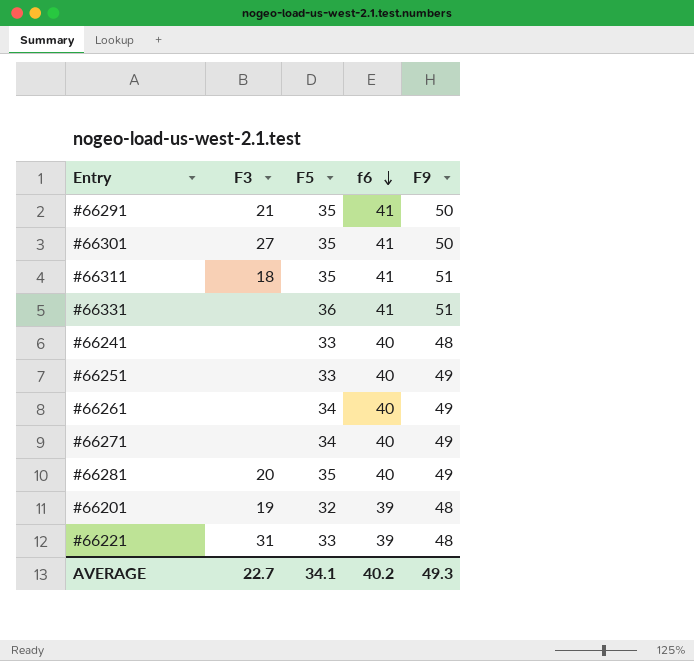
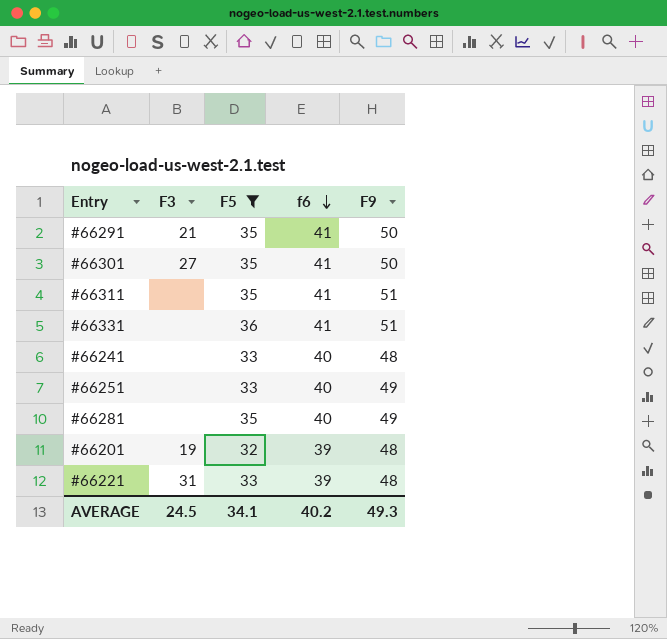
filter: none -> F5 != 34
#66311 | F3: 18 -> none
#66281 | F3: 20 -> none
AVERAGE | F3: 22.7 -> 24.5

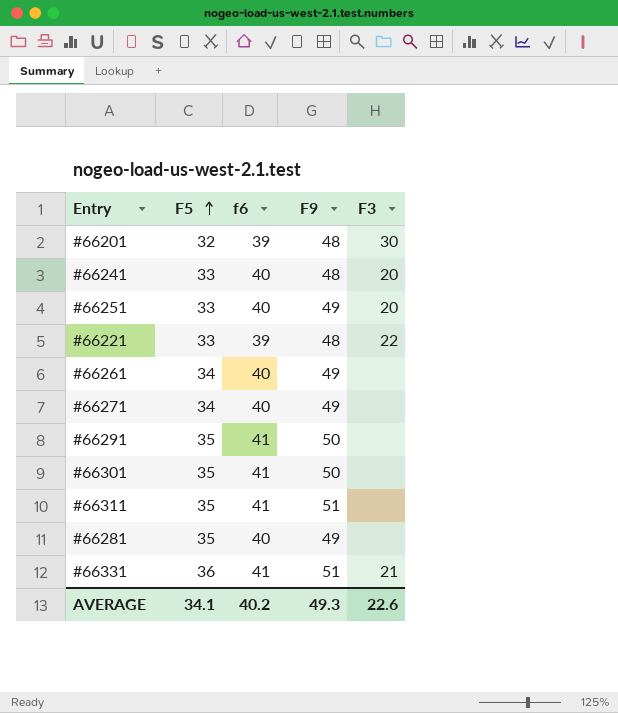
filter: F5 != 34 -> none
row order: f6 descending -> F5 ascending
column F3 | position: 2 -> 5
#66201 | F3: 19 -> 30
#66241 | F3: none -> 20
#66251 | F3: none -> 20
#66221 | F3: 31 -> 22
#66291 | F3: 21 -> none
#66301 | F3: 27 -> none
#66331 | F3: none -> 21
AVERAGE | F3: 24.5 -> 22.6

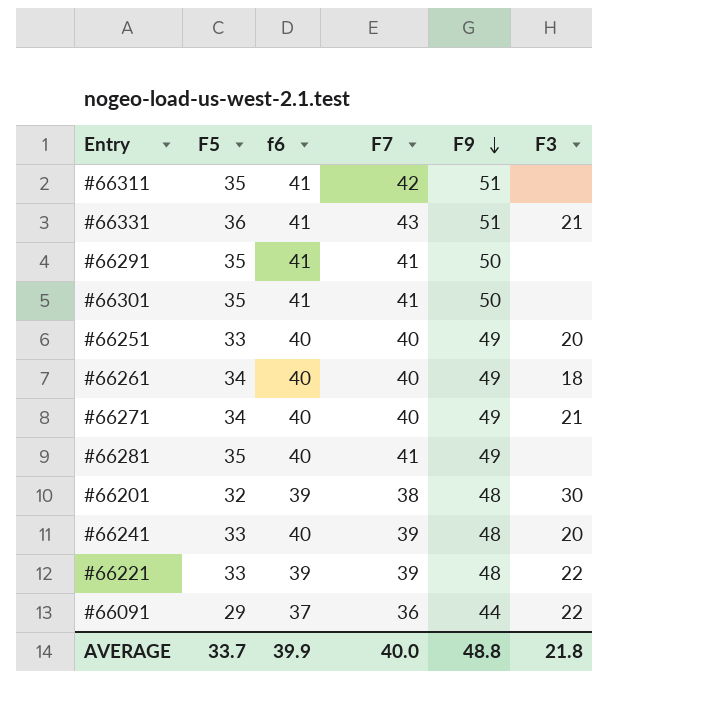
row order: F5 ascending -> F9 descending
column F7 | position: none -> 4
#66261 | F3: none -> 18
#66271 | F3: none -> 21
row #66091: none -> 29 | 37 | 36 | 44 | 22
AVERAGE | F5: 34.1 -> 33.7
AVERAGE | f6: 40.2 -> 39.9
AVERAGE | F9: 49.3 -> 48.8
AVERAGE | F3: 22.6 -> 21.8

